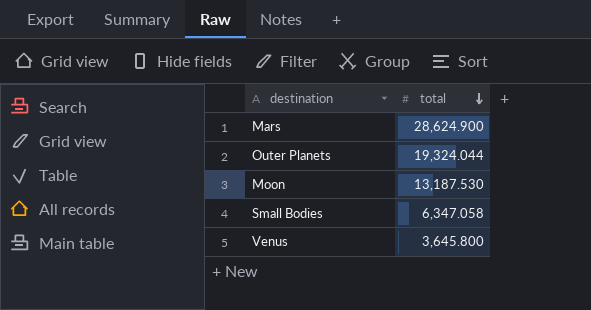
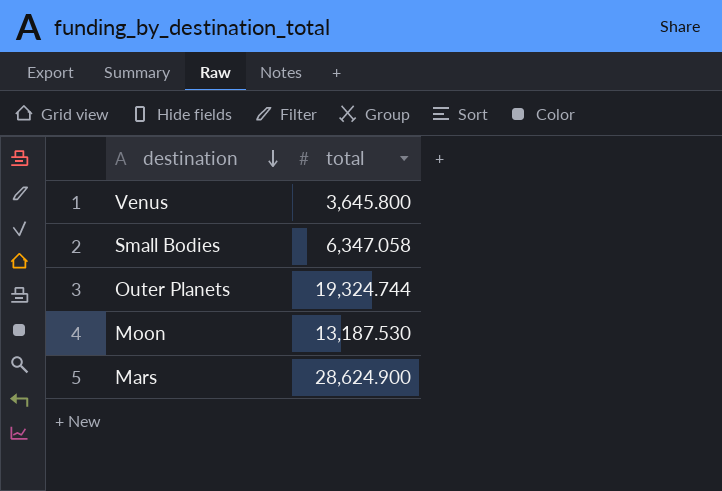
row order: total descending -> destination descending
Outer Planets | total: 19,324.044 -> 19,324.744

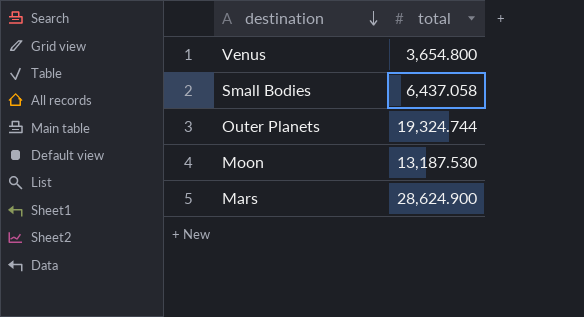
Venus | total: 3,645.800 -> 3,654.800
Small Bodies | total: 6,347.058 -> 6,437.058

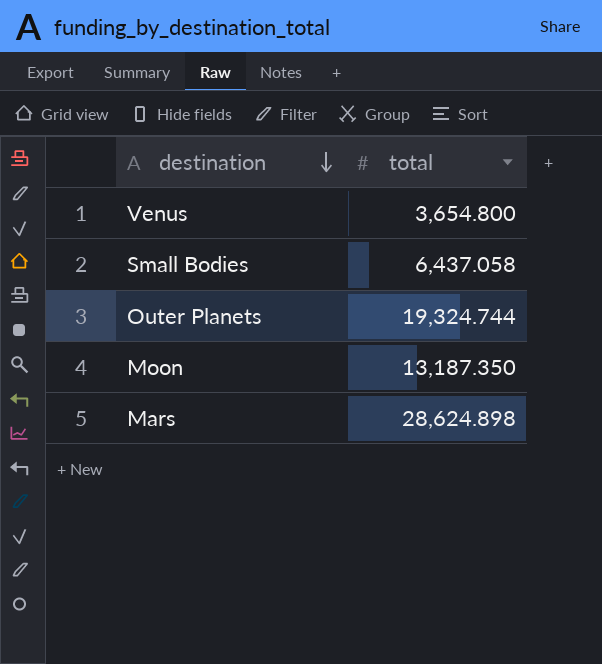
Moon | total: 13,187.530 -> 13,187.350
Mars | total: 28,624.900 -> 28,624.898

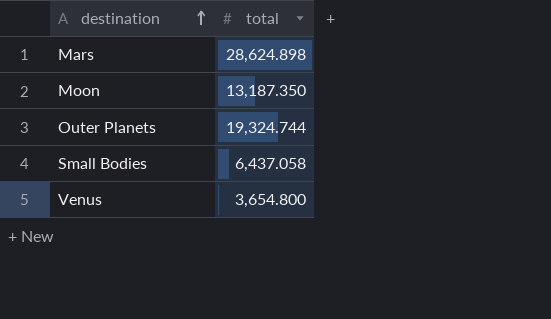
row order: destination descending -> destination ascending

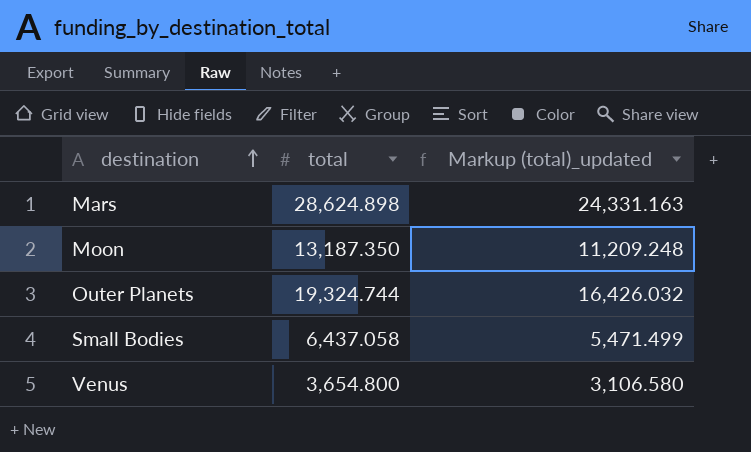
column Markup (total)_updated | formula: none -> [total] * 0.85

